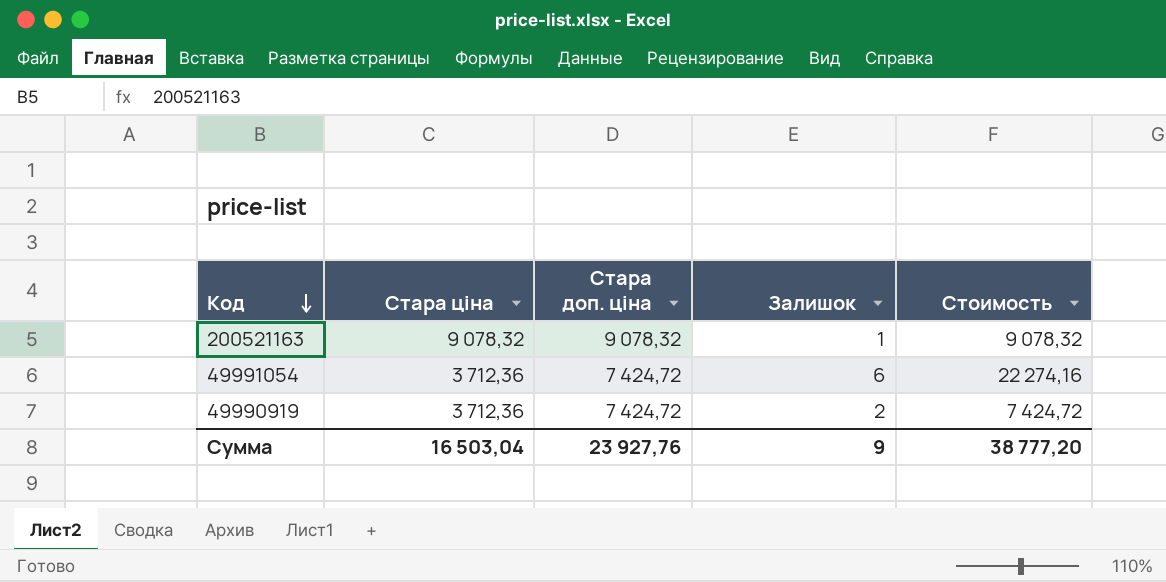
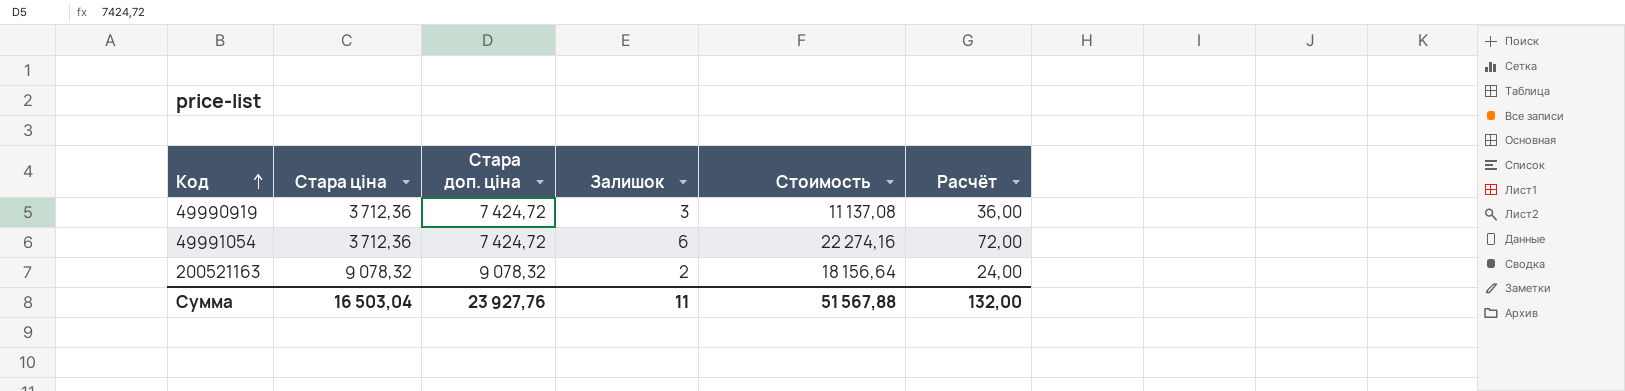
row order: Код descending -> Код ascending
column Расчёт | formula: none -> [Залишок] * 12
49990919 | Залишок: 2 -> 3
49990919 | Стоимость: 7 424,72 -> 11 137,08
200521163 | Залишок: 1 -> 2
200521163 | Стоимость: 9 078,32 -> 18 156,64
Сумма | Залишок: 9 -> 11
Сумма | Стоимость: 38 777,20 -> 51 567,88

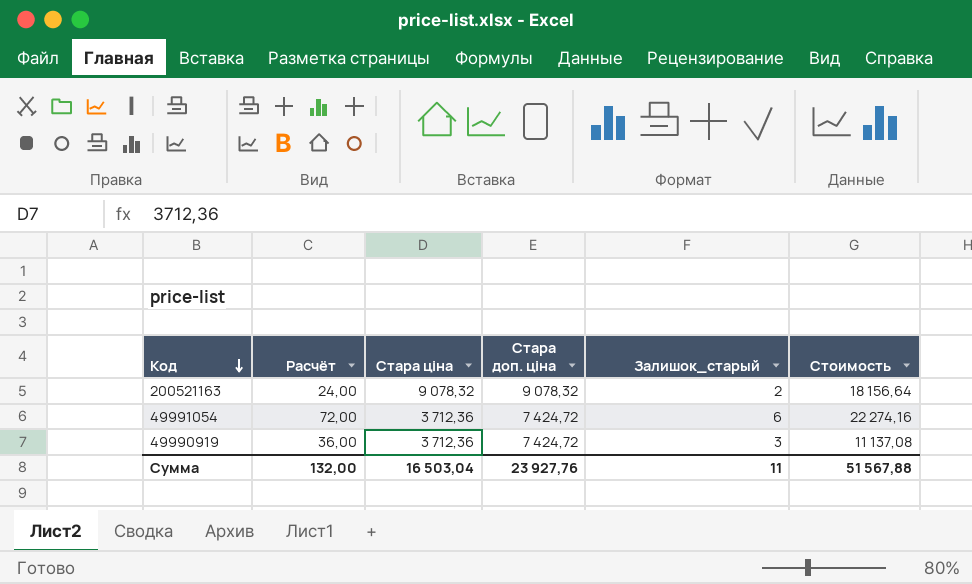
row order: Код ascending -> Код descending
column Расчёт | position: 6 -> 2
column name: Залишок -> Залишок_старый

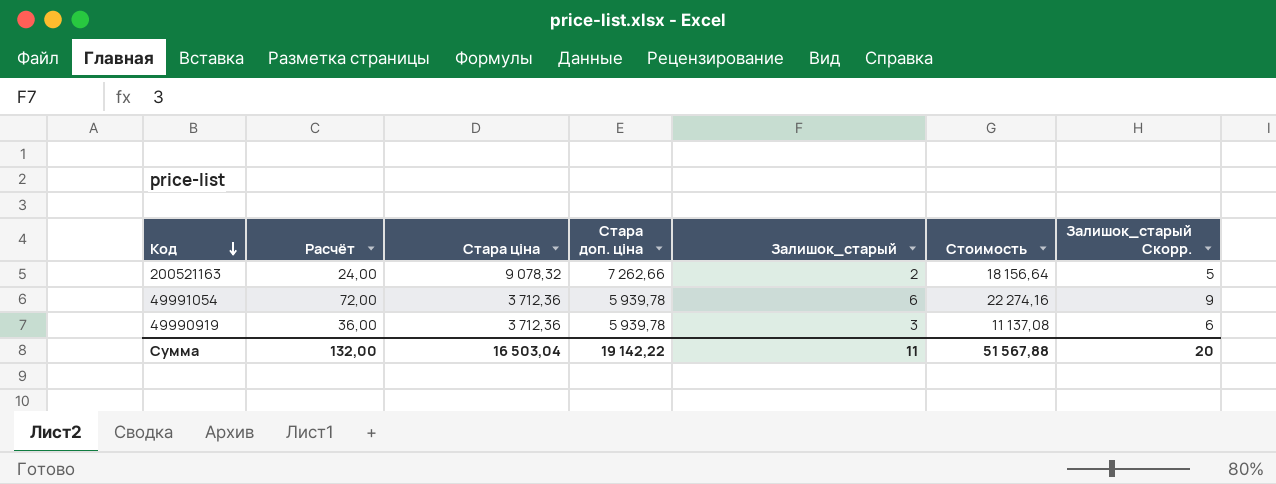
column Залишок_старый Скорр. | formula: none -> [Залишок_старый] + 3
200521163 | Стара доп. ціна: 9 078,32 -> 7 262,66
49991054 | Стара доп. ціна: 7 424,72 -> 5 939,78
49990919 | Стара доп. ціна: 7 424,72 -> 5 939,78
Сумма | Стара доп. ціна: 23 927,76 -> 19 142,22

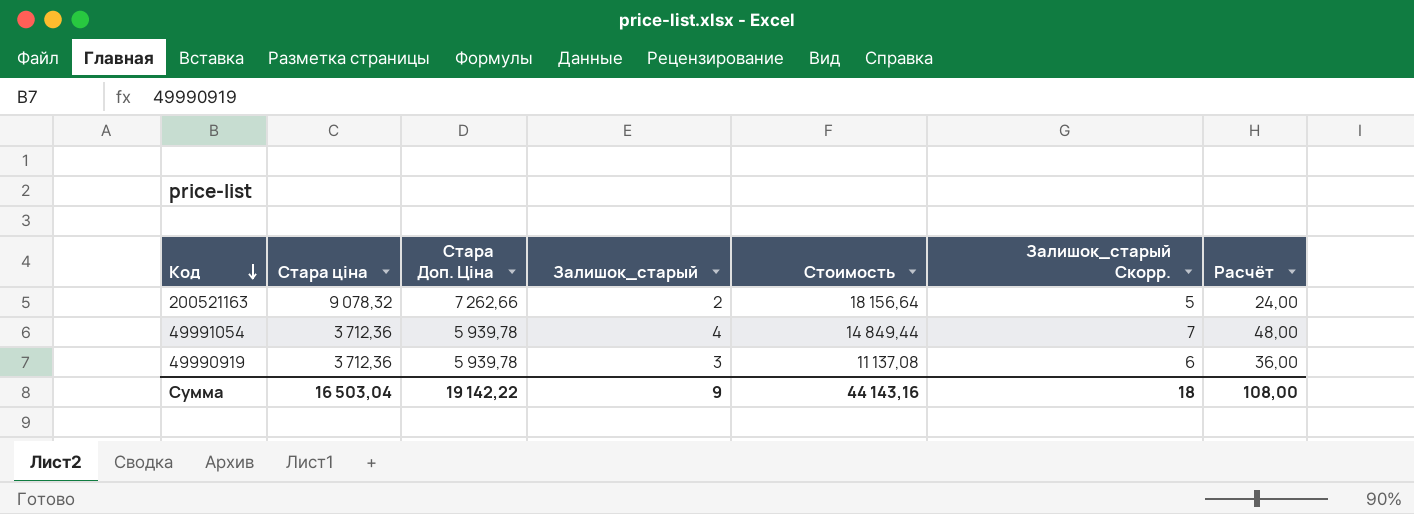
column name: Стара доп. ціна -> Стара Доп. Ціна
column Расчёт | position: 2 -> 7
49991054 | Залишок_старый: 6 -> 4
49991054 | Стоимость: 22 274,16 -> 14 849,44
49991054 | Залишок_старый Скорр.: 9 -> 7
49991054 | Расчёт: 72,00 -> 48,00
Сумма | Залишок_старый: 11 -> 9
Сумма | Стоимость: 51 567,88 -> 44 143,16
Сумма | Залишок_старый Скорр.: 20 -> 18
Сумма | Расчёт: 132,00 -> 108,00

